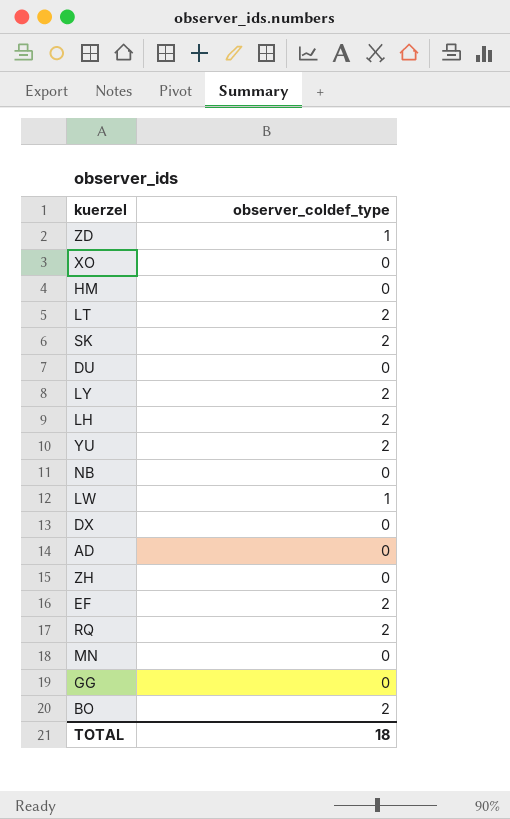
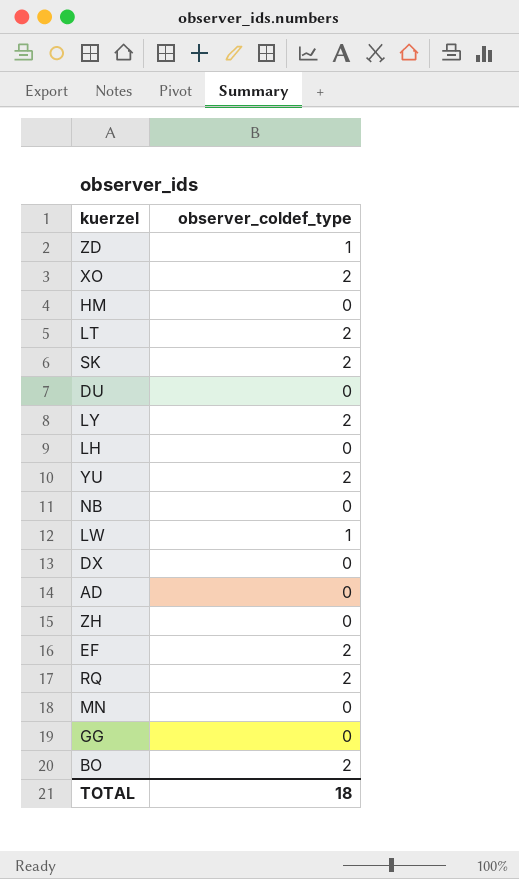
XO | observer_coldef_type: 0 -> 2
LH | observer_coldef_type: 2 -> 0

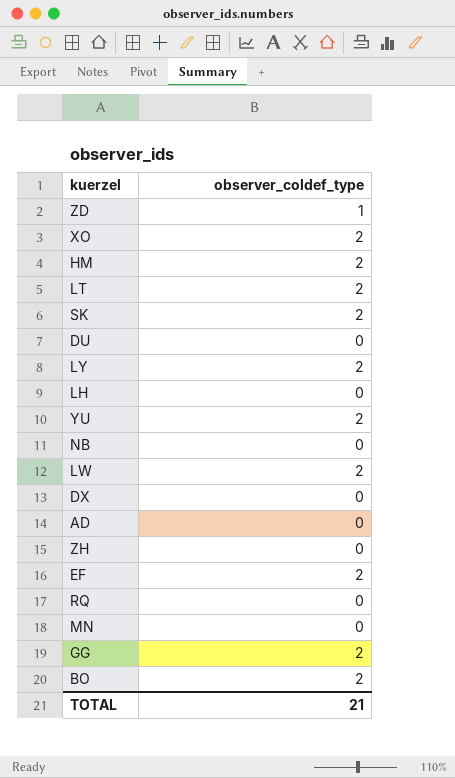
HM | observer_coldef_type: 0 -> 2
LW | observer_coldef_type: 1 -> 2
RQ | observer_coldef_type: 2 -> 0
GG | observer_coldef_type: 0 -> 2
TOTAL | observer_coldef_type: 18 -> 21

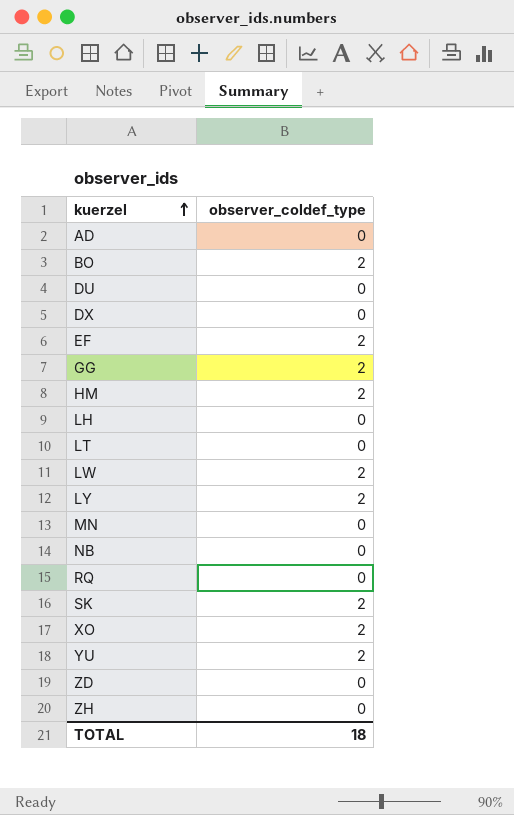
row order: none -> kuerzel ascending
LT | observer_coldef_type: 2 -> 0
ZD | observer_coldef_type: 1 -> 0
TOTAL | observer_coldef_type: 21 -> 18

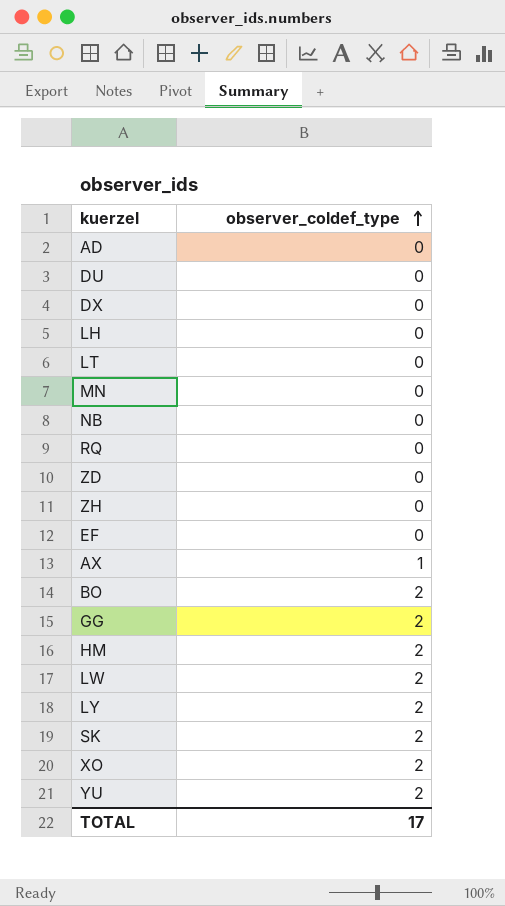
row order: kuerzel ascending -> observer_coldef_type ascending
EF | observer_coldef_type: 2 -> 0
row AX: none -> 1
TOTAL | observer_coldef_type: 18 -> 17

